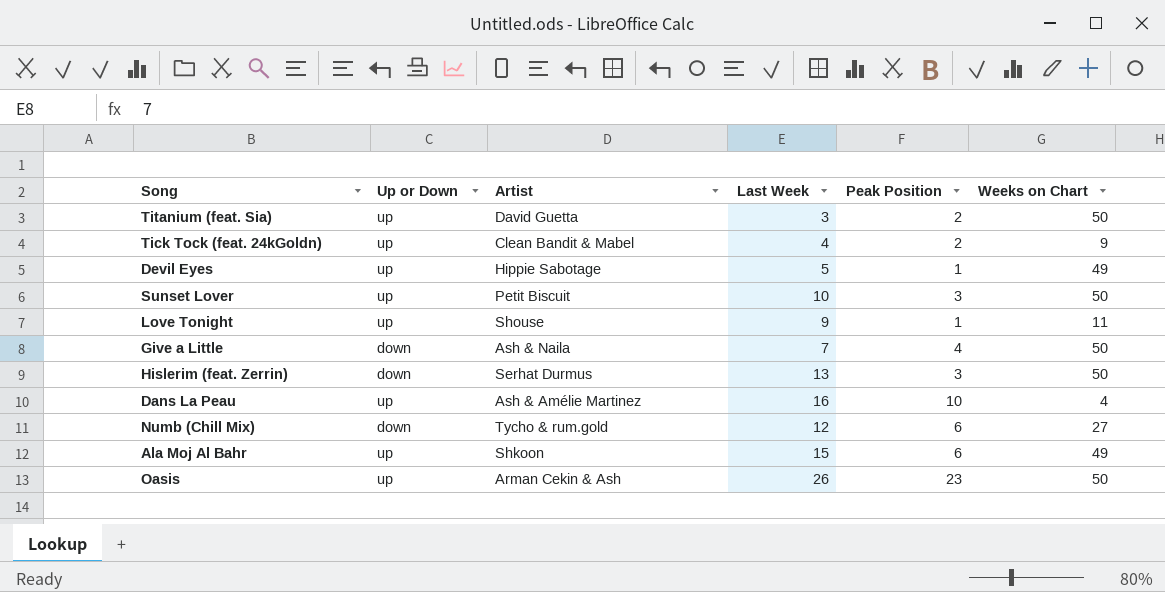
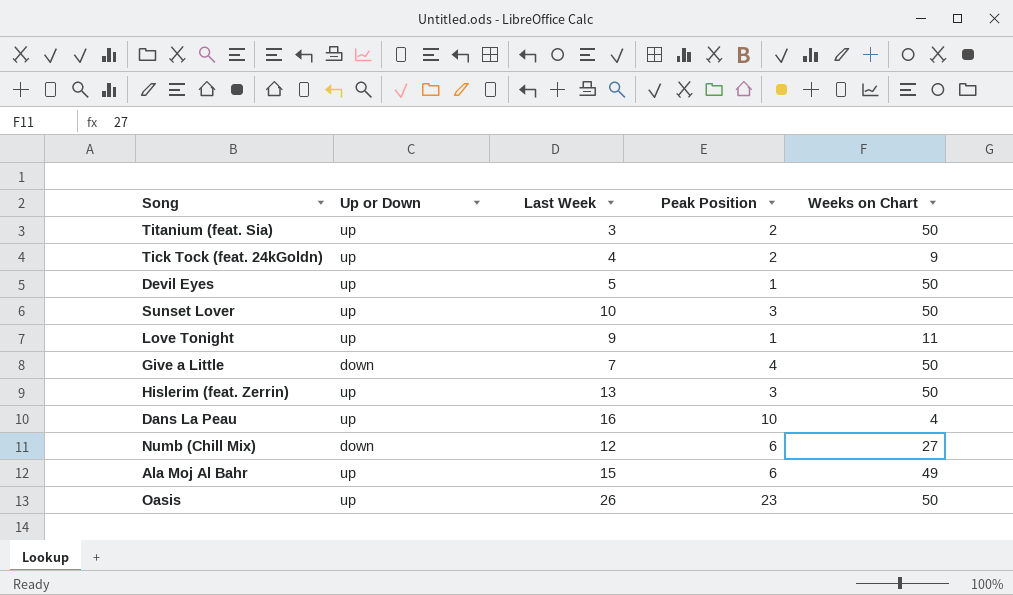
column Artist | position: 3 -> none
Devil Eyes | Weeks on Chart: 49 -> 50
Hislerim (feat. Zerrin) | Up or Down: down -> up

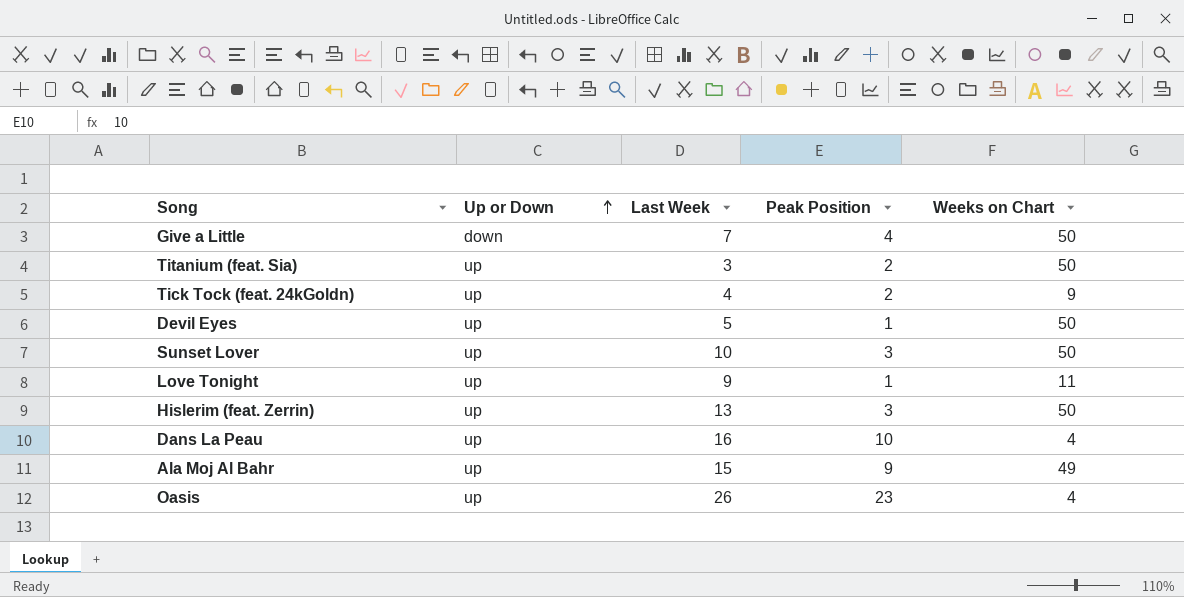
row order: none -> Up or Down ascending
row Numb (Chill Mix): down | 12 | 6 | 27 -> none
Ala Moj Al Bahr | Peak Position: 6 -> 9
Oasis | Weeks on Chart: 50 -> 4

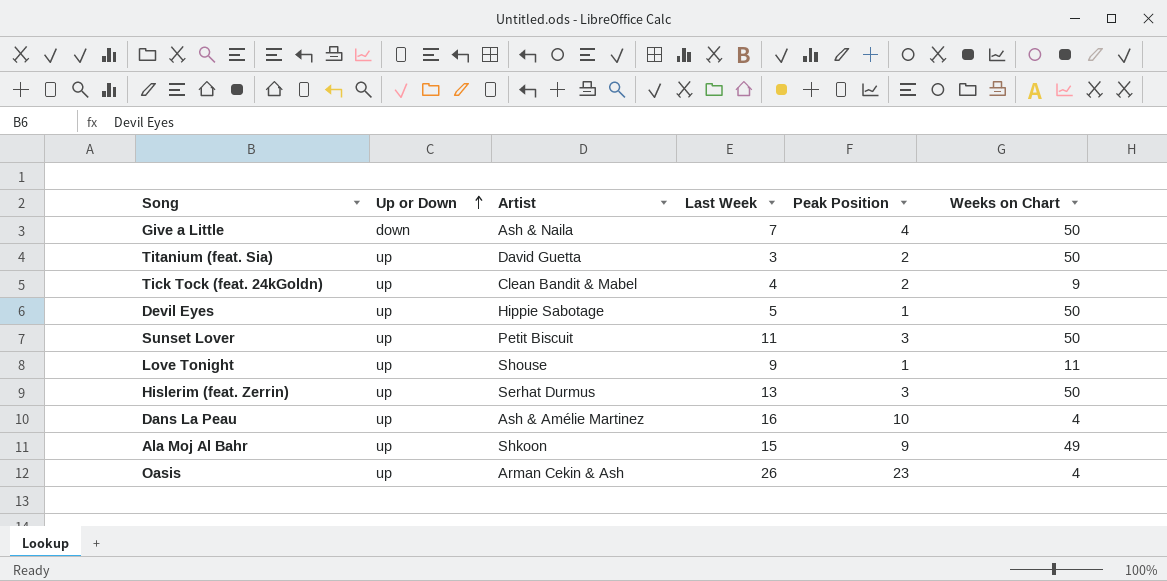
column Artist | position: none -> 3
Sunset Lover | Last Week: 10 -> 11

